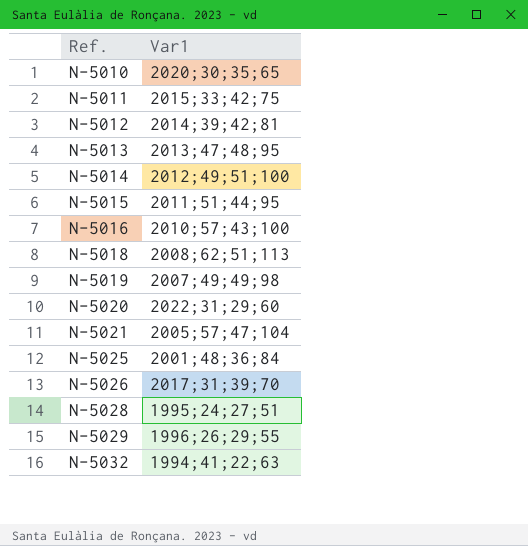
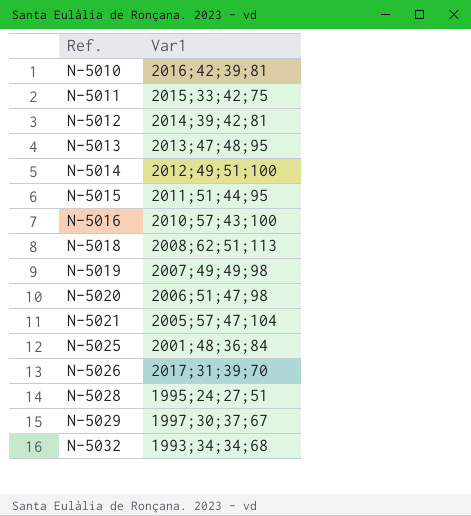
N-5010 | Var1: 2020;30;35;65 -> 2016;42;39;81
N-5020 | Var1: 2022;31;29;60 -> 2006;51;47;98
N-5029 | Var1: 1996;26;29;55 -> 1997;30;37;67
N-5032 | Var1: 1994;41;22;63 -> 1993;34;34;68

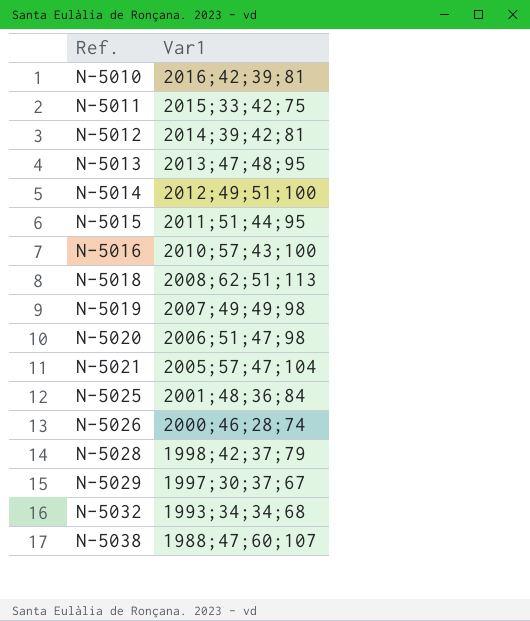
N-5026 | Var1: 2017;31;39;70 -> 2000;46;28;74
N-5028 | Var1: 1995;24;27;51 -> 1998;42;37;79
row N-5038: none -> 1988;47;60;107

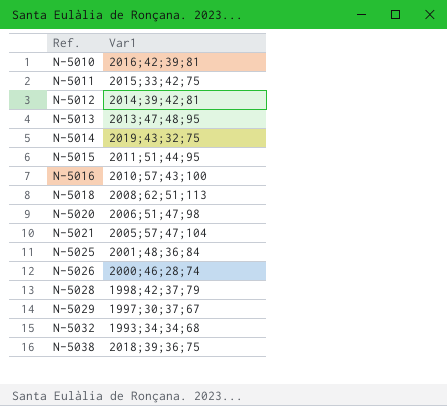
row N-5019: 2007;49;49;98 -> none
N-5014 | Var1: 2012;49;51;100 -> 2019;43;32;75
N-5038 | Var1: 1988;47;60;107 -> 2018;39;36;75

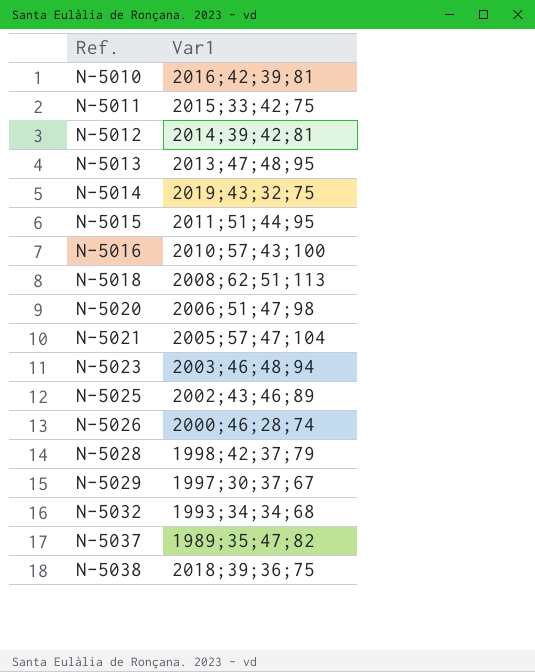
row N-5023: none -> 2003;46;48;94
N-5025 | Var1: 2001;48;36;84 -> 2002;43;46;89
row N-5037: none -> 1989;35;47;82

